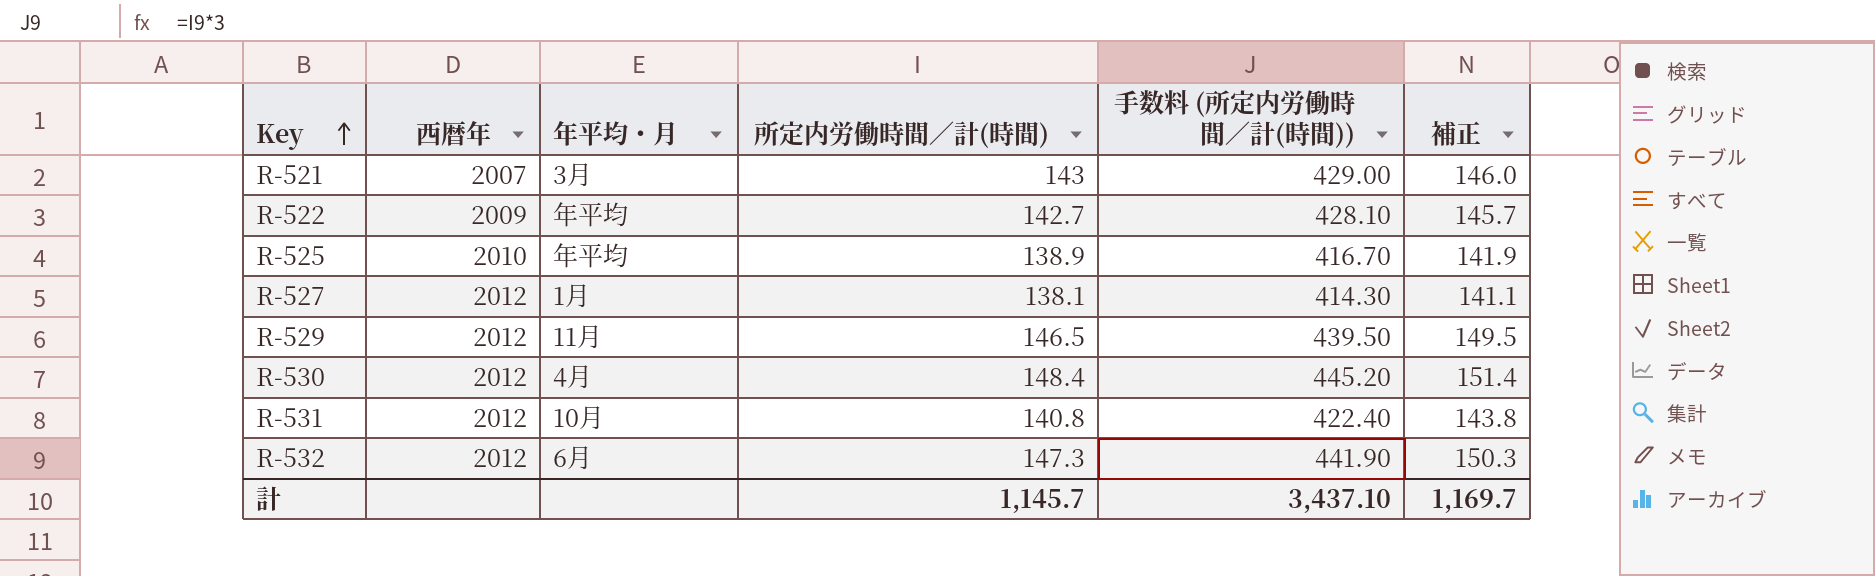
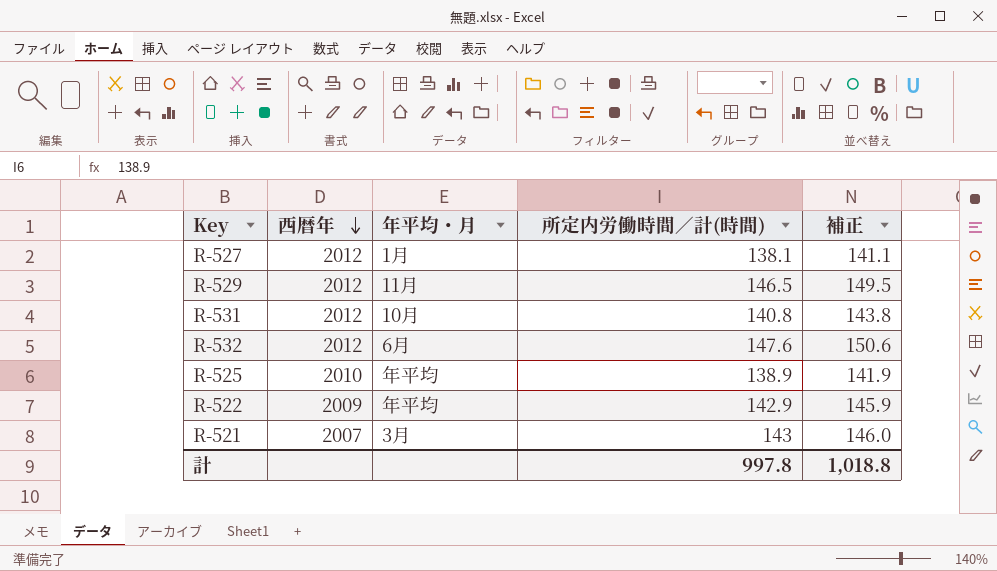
row order: Key ascending -> 西暦年 descending
column 手数料 (所定内労働時間／計(時間)) | formula: [所定内労働時間／計(時間)] * 3 -> none
row R-530: 2012 | 4月 | 148.4 | 445.20 | 151.4 -> none
R-532 | 所定内労働時間／計(時間): 147.3 -> 147.6
R-532 | 補正: 150.3 -> 150.6
R-522 | 所定内労働時間／計(時間): 142.7 -> 142.9
R-522 | 補正: 145.7 -> 145.9
計 | 所定内労働時間／計(時間): 1,145.7 -> 997.8
計 | 補正: 1,169.7 -> 1,018.8

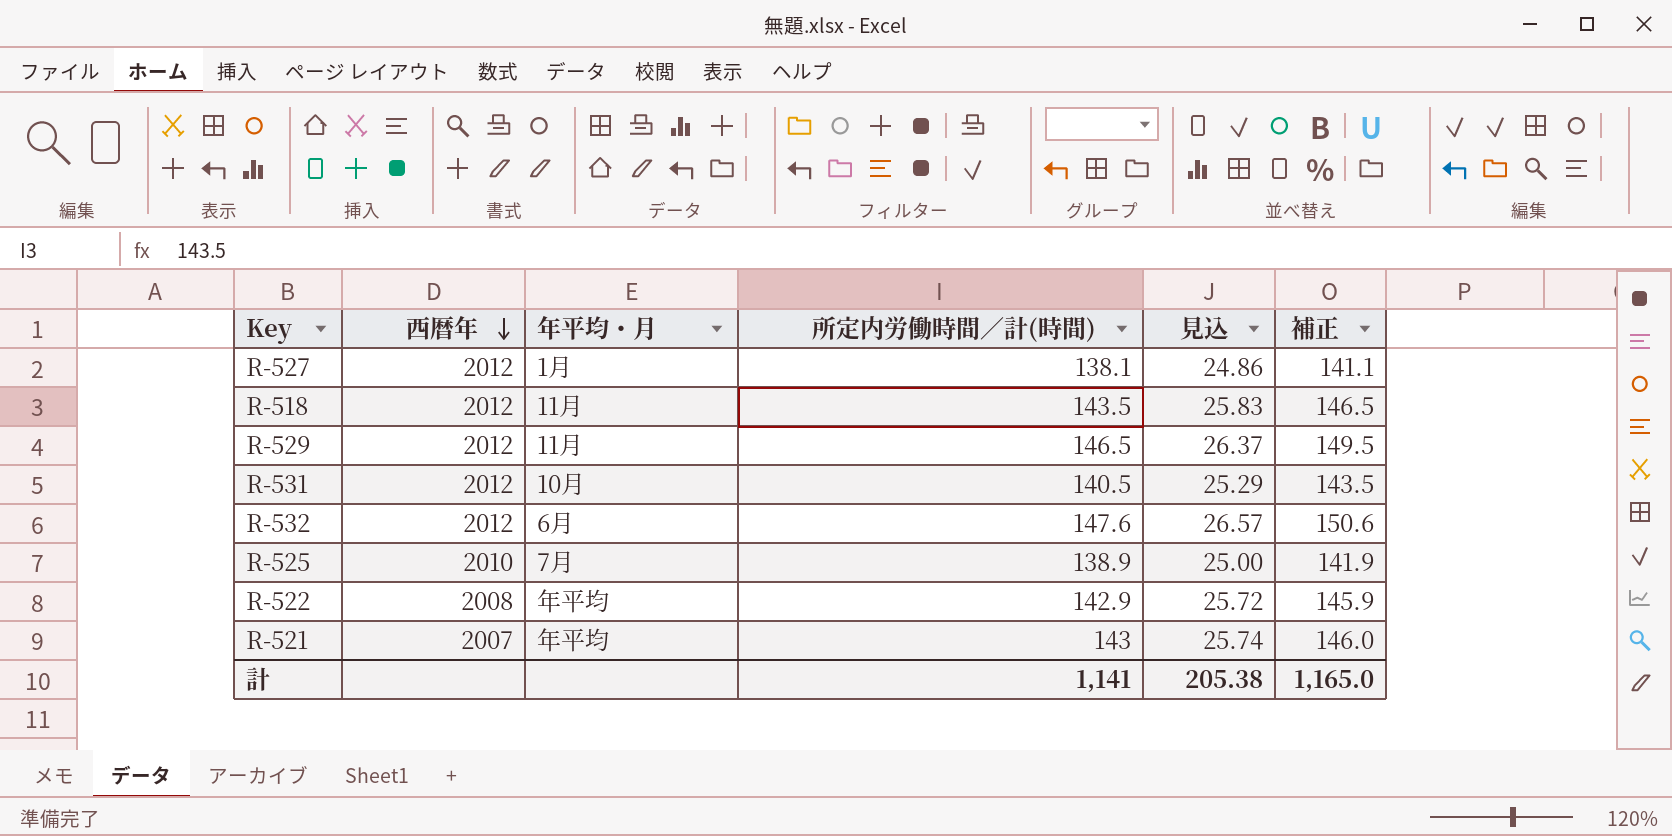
column 見込 | formula: none -> [所定内労働時間／計(時間)] * 0.18
row R-518: none -> 2012 | 11月 | 143.5 | 25.83 | 146.5
R-531 | 所定内労働時間／計(時間): 140.8 -> 140.5
R-531 | 補正: 143.8 -> 143.5
R-525 | 年平均・月: 年平均 -> 7月
R-522 | 西暦年: 2009 -> 2008
R-521 | 年平均・月: 3月 -> 年平均
計 | 所定内労働時間／計(時間): 997.8 -> 1,141
計 | 補正: 1,018.8 -> 1,165.0

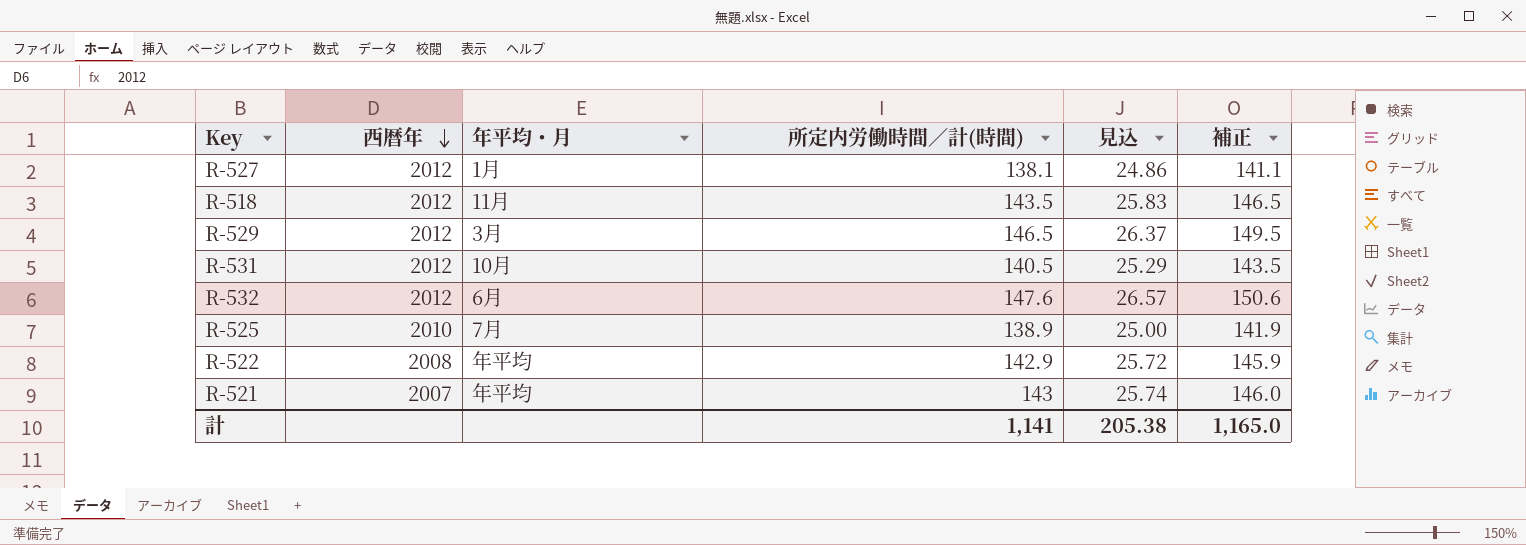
R-529 | 年平均・月: 11月 -> 3月

